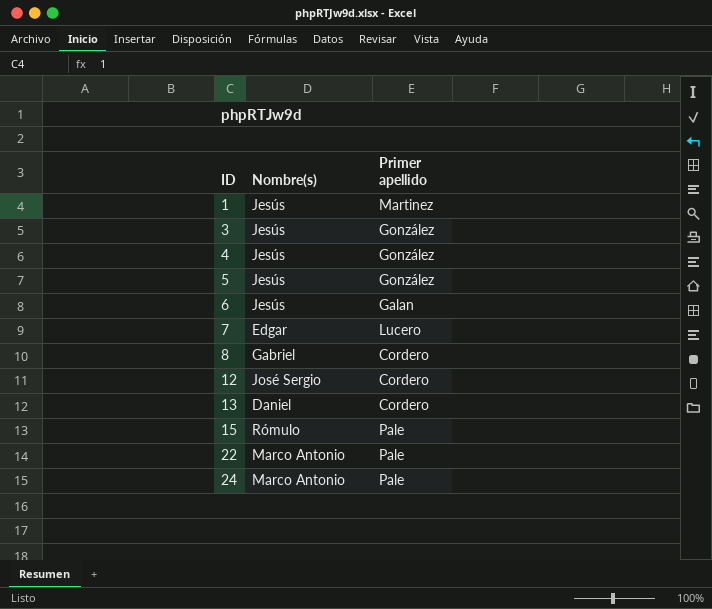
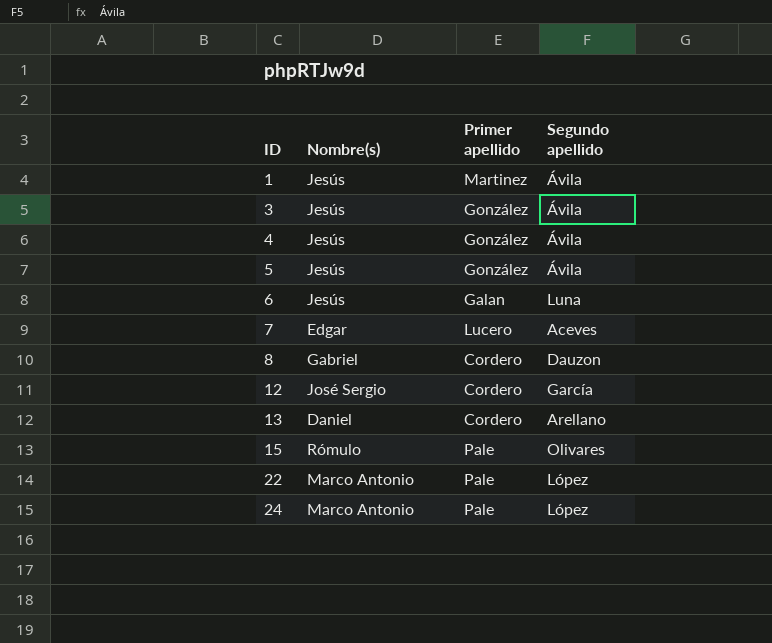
column Segundo apellido | position: none -> 4

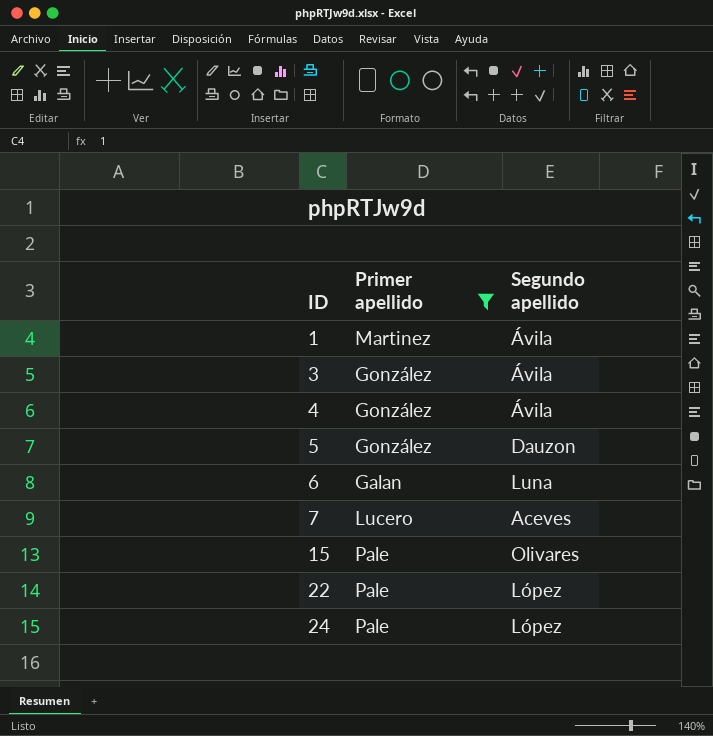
filter: none -> Primer apellido != Cordero
column Nombre(s) | position: 2 -> none
5 | Segundo apellido: Ávila -> Dauzon

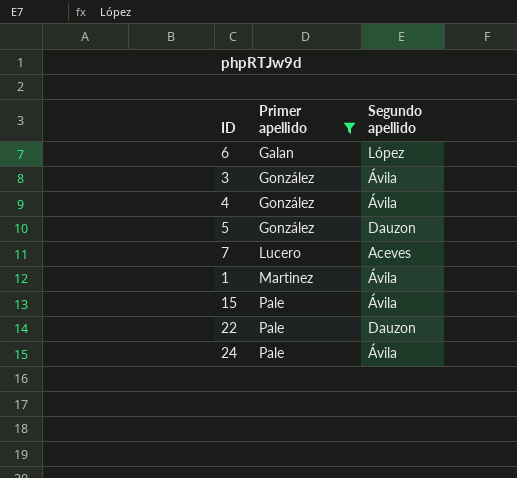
row order: ID ascending -> Primer apellido ascending
6 | Segundo apellido: Luna -> López
15 | Segundo apellido: Olivares -> Ávila
22 | Segundo apellido: López -> Dauzon
24 | Segundo apellido: López -> Ávila

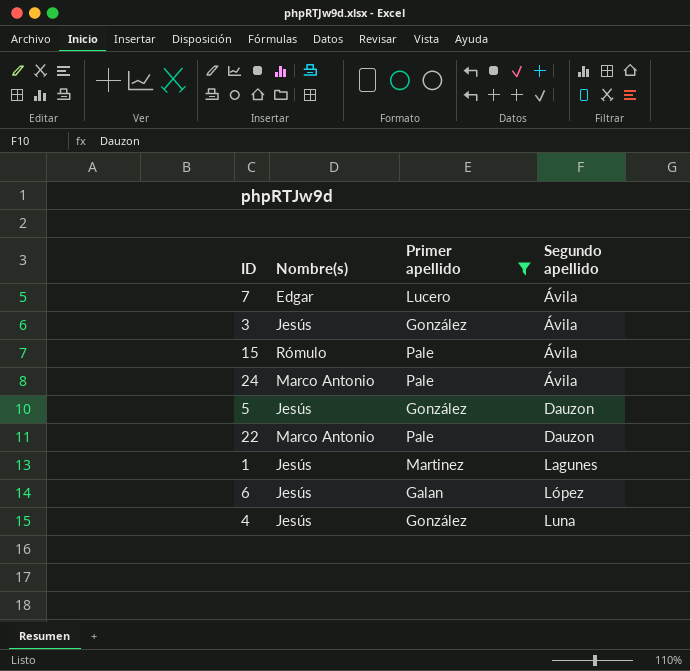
row order: Primer apellido ascending -> Segundo apellido ascending
column Nombre(s) | position: none -> 2
7 | Segundo apellido: Aceves -> Ávila
1 | Segundo apellido: Ávila -> Lagunes
4 | Segundo apellido: Ávila -> Luna

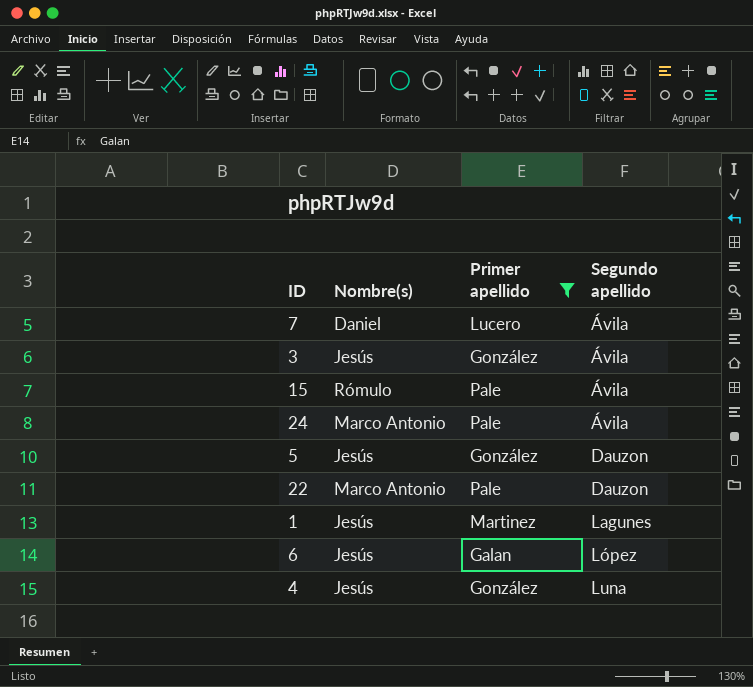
7 | Nombre(s): Edgar -> Daniel

